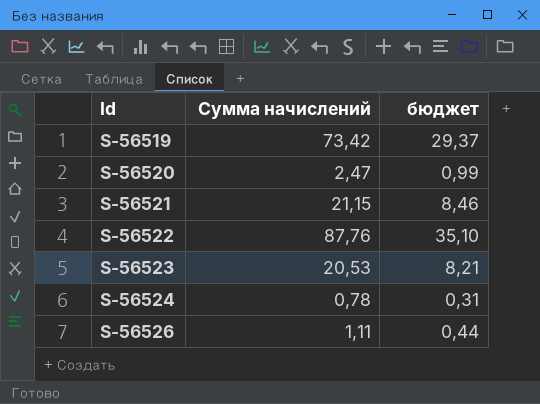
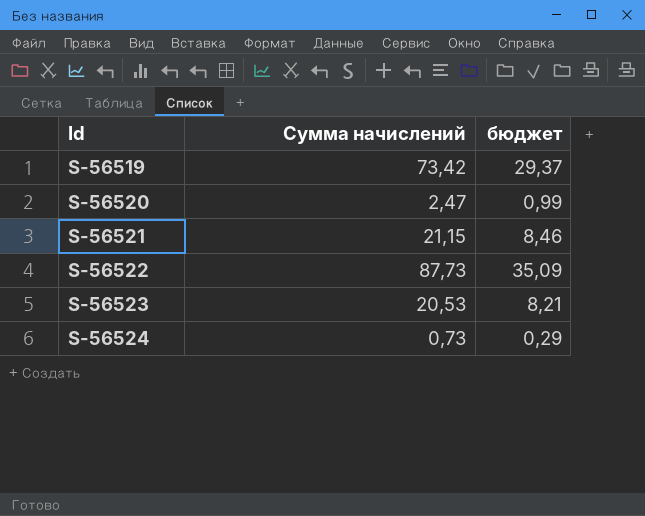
row S-56526: 1,11 | 0,44 -> none
S-56522 | Сумма начислений: 87,76 -> 87,73
S-56522 | бюджет: 35,10 -> 35,09
S-56524 | Сумма начислений: 0,78 -> 0,73
S-56524 | бюджет: 0,31 -> 0,29

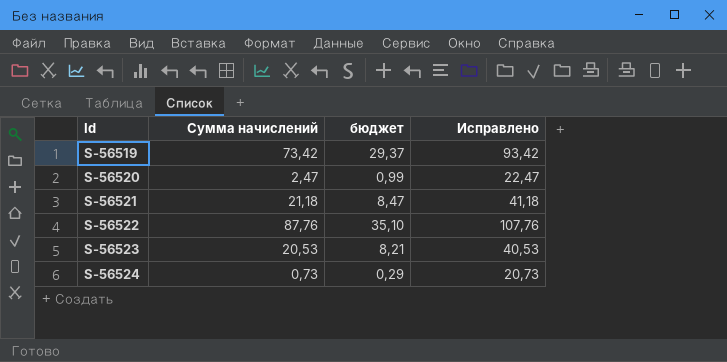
column Исправлено | formula: none -> [Сумма начислений] + 20
S-56521 | Сумма начислений: 21,15 -> 21,18
S-56521 | бюджет: 8,46 -> 8,47
S-56522 | Сумма начислений: 87,73 -> 87,76
S-56522 | бюджет: 35,09 -> 35,10

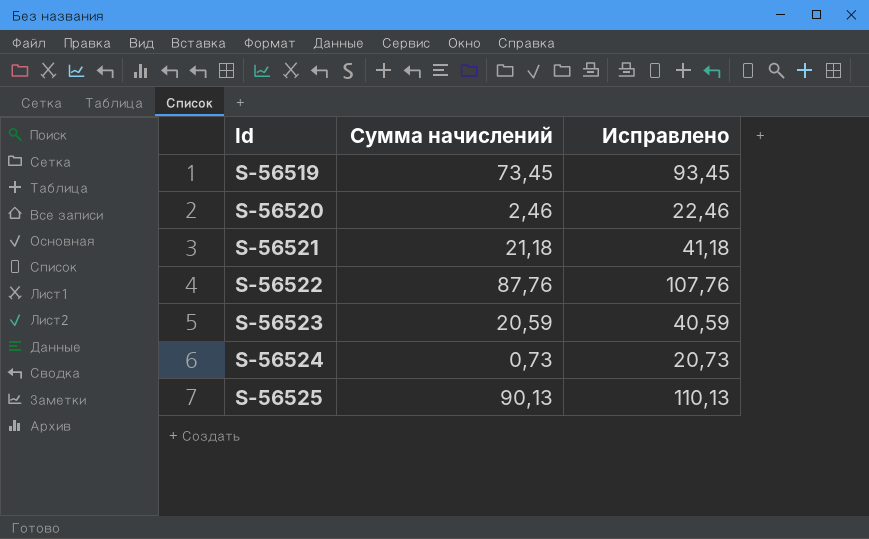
column бюджет | formula: [Сумма начислений] * 0,4 -> none
S-56519 | Сумма начислений: 73,42 -> 73,45
S-56519 | Исправлено: 93,42 -> 93,45
S-56520 | Сумма начислений: 2,47 -> 2,46
S-56520 | Исправлено: 22,47 -> 22,46
S-56523 | Сумма начислений: 20,53 -> 20,59
S-56523 | Исправлено: 40,53 -> 40,59
row S-56525: none -> 90,13 | 110,13

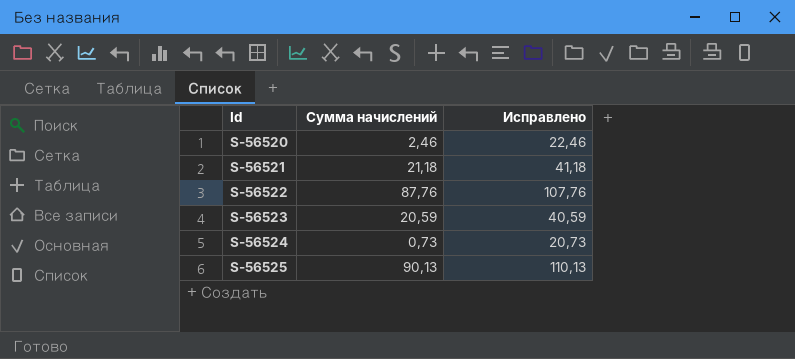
row S-56519: 73,45 | 93,45 -> none

